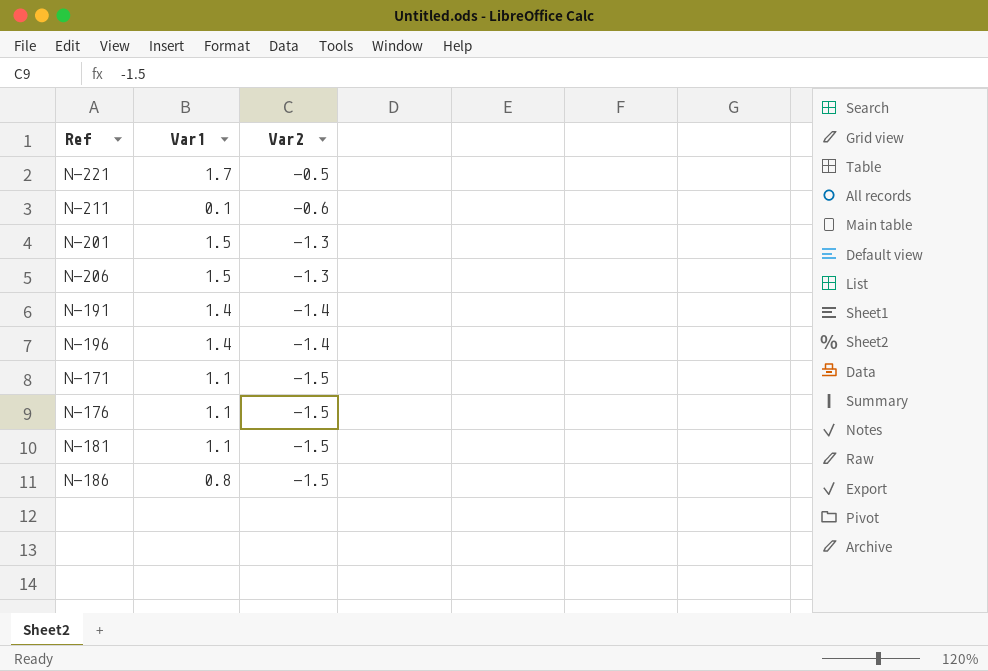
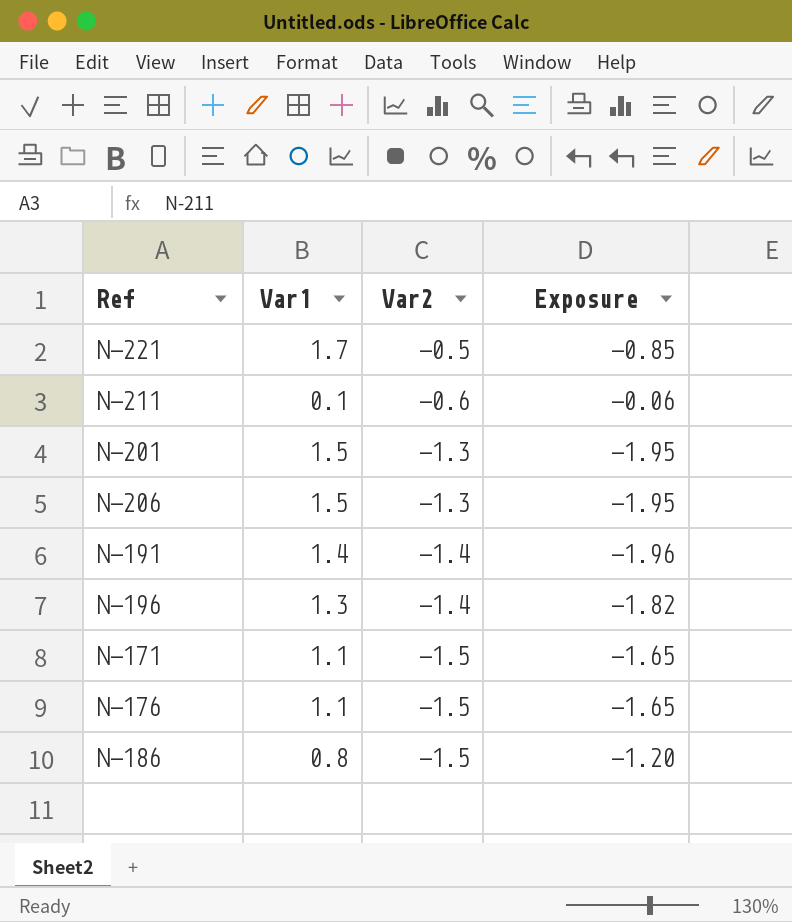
column Exposure | formula: none -> [Var1] * [Var2]
row N-181: 1.1 | -1.5 -> none
N-196 | Var1: 1.4 -> 1.3

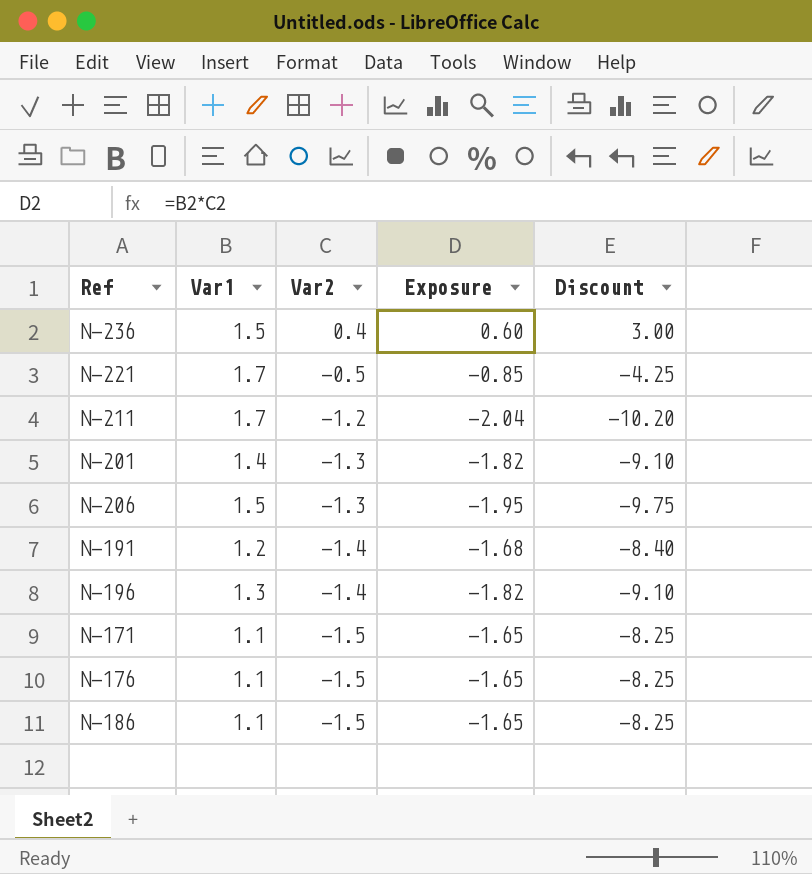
column Discount | formula: none -> [Exposure] * 5
row N-236: none -> 1.5 | 0.4 | 0.60 | 3.00
N-211 | Var1: 0.1 -> 1.7
N-211 | Var2: -0.6 -> -1.2
N-211 | Exposure: -0.06 -> -2.04
N-201 | Var1: 1.5 -> 1.4
N-201 | Exposure: -1.95 -> -1.82
N-191 | Var1: 1.4 -> 1.2
N-191 | Exposure: -1.96 -> -1.68
N-186 | Var1: 0.8 -> 1.1
N-186 | Exposure: -1.20 -> -1.65

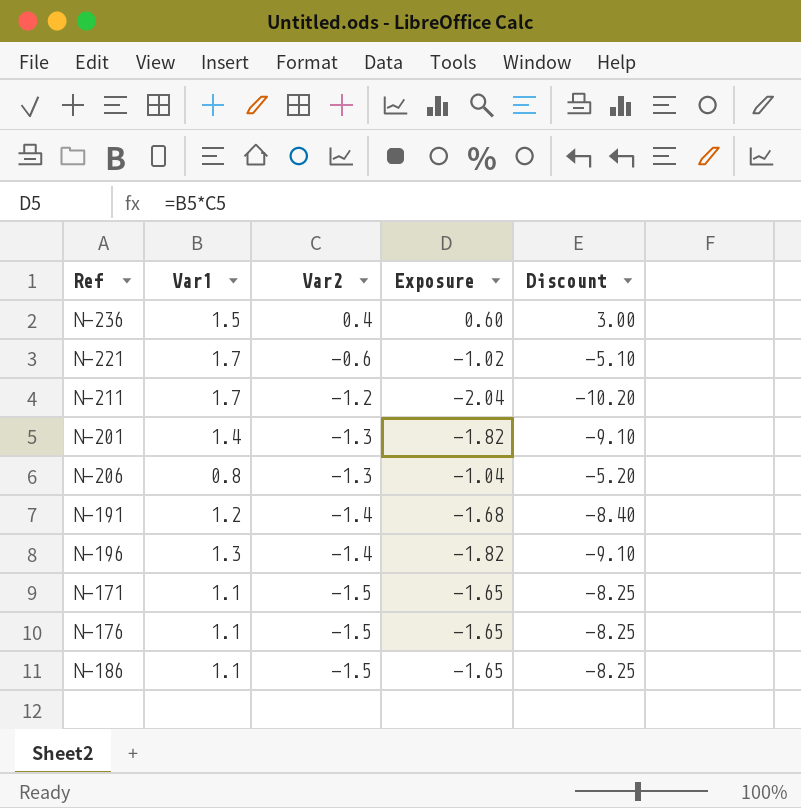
N-221 | Var2: -0.5 -> -0.6
N-221 | Exposure: -0.85 -> -1.02
N-221 | Discount: -4.25 -> -5.10
N-206 | Var1: 1.5 -> 0.8
N-206 | Exposure: -1.95 -> -1.04
N-206 | Discount: -9.75 -> -5.20

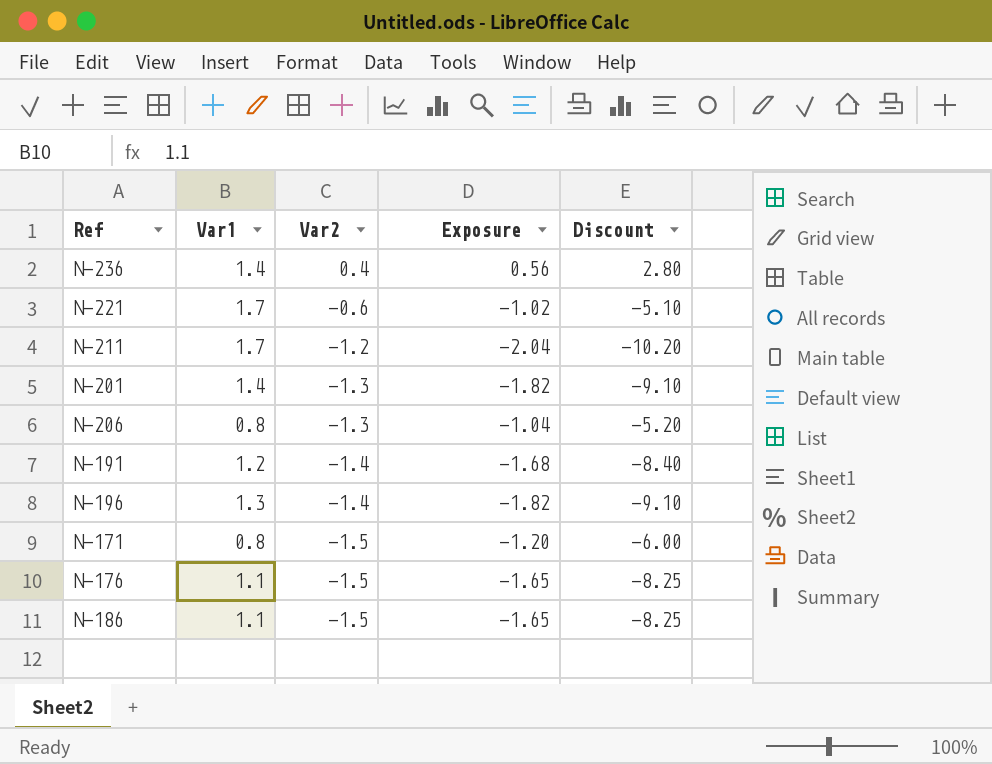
N-236 | Var1: 1.5 -> 1.4
N-236 | Exposure: 0.60 -> 0.56
N-236 | Discount: 3.00 -> 2.80
N-171 | Var1: 1.1 -> 0.8
N-171 | Exposure: -1.65 -> -1.20
N-171 | Discount: -8.25 -> -6.00

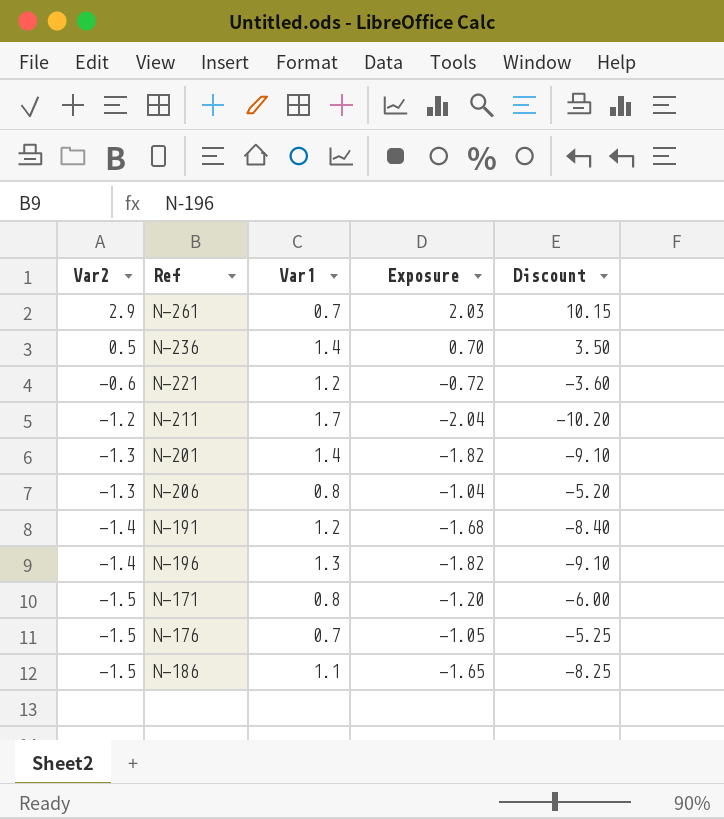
column Var2 | position: 3 -> 1
row N-261: none -> 2.9 | 0.7 | 2.03 | 10.15
N-236 | Var2: 0.4 -> 0.5
N-236 | Exposure: 0.56 -> 0.70
N-236 | Discount: 2.80 -> 3.50
N-221 | Var1: 1.7 -> 1.2
N-221 | Exposure: -1.02 -> -0.72
N-221 | Discount: -5.10 -> -3.60
N-176 | Var1: 1.1 -> 0.7
N-176 | Exposure: -1.65 -> -1.05
N-176 | Discount: -8.25 -> -5.25

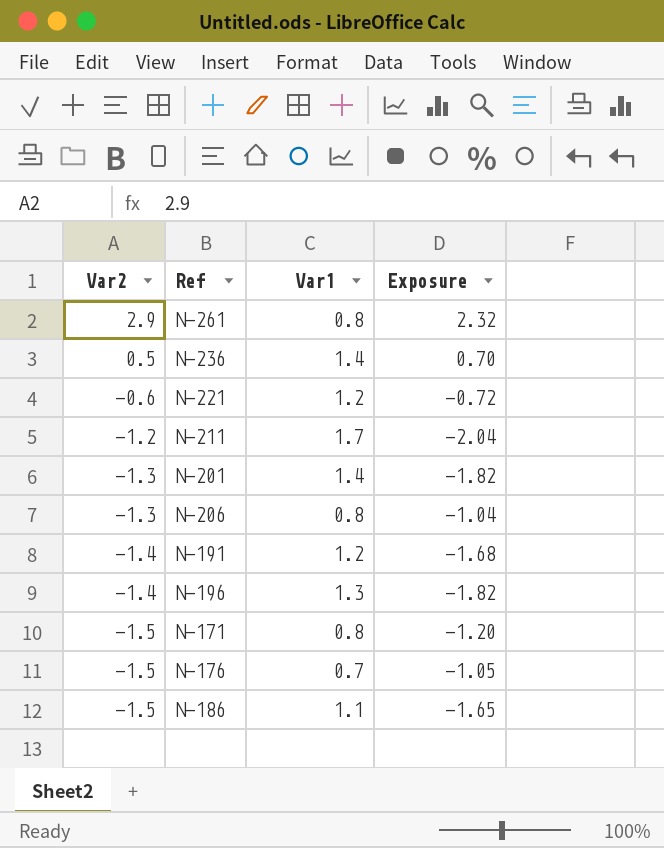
column Discount | formula: [Exposure] * 5 -> none
N-261 | Var1: 0.7 -> 0.8
N-261 | Exposure: 2.03 -> 2.32

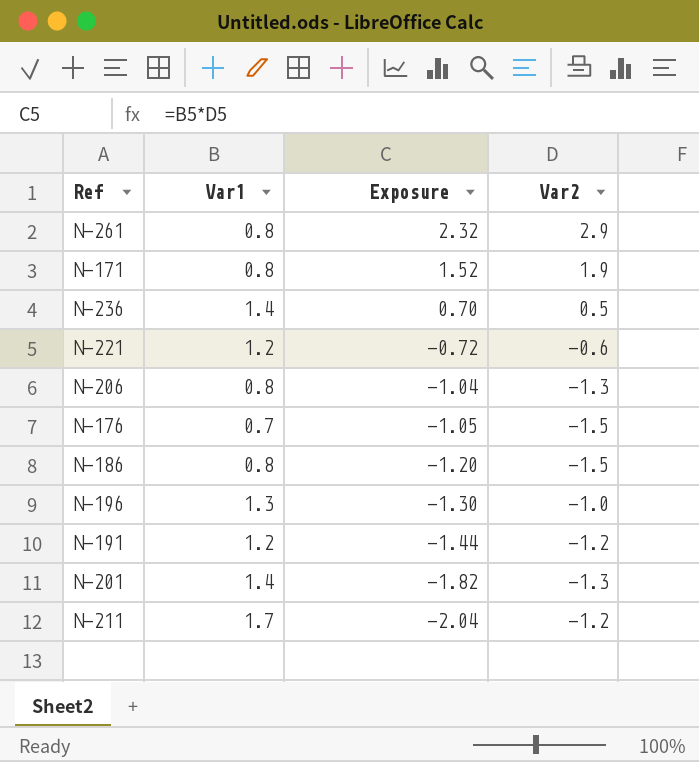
row order: Var2 descending -> Exposure descending
column Var2 | position: 1 -> 4
N-171 | Exposure: -1.20 -> 1.52
N-171 | Var2: -1.5 -> 1.9
N-186 | Var1: 1.1 -> 0.8
N-186 | Exposure: -1.65 -> -1.20
N-196 | Exposure: -1.82 -> -1.30
N-196 | Var2: -1.4 -> -1.0
N-191 | Exposure: -1.68 -> -1.44
N-191 | Var2: -1.4 -> -1.2

